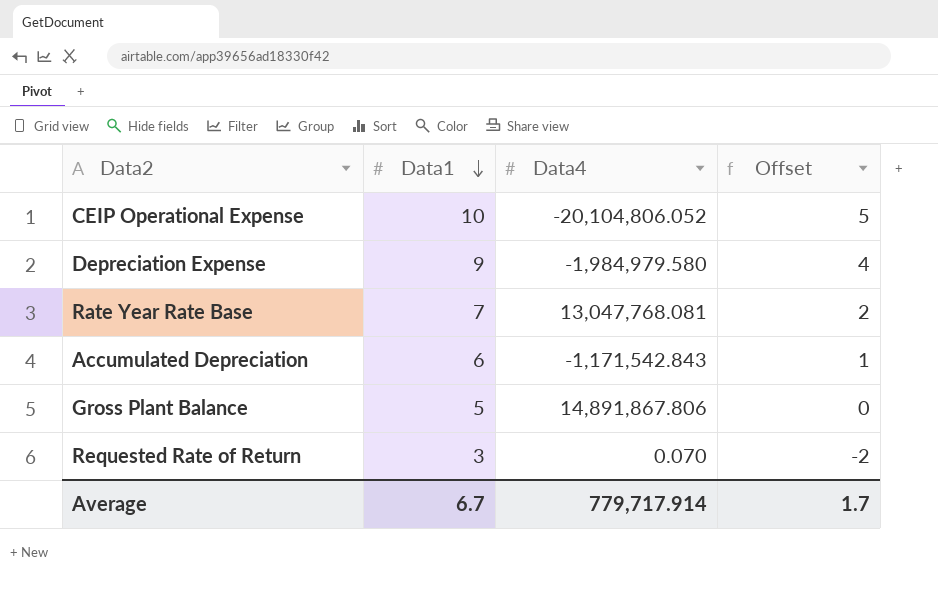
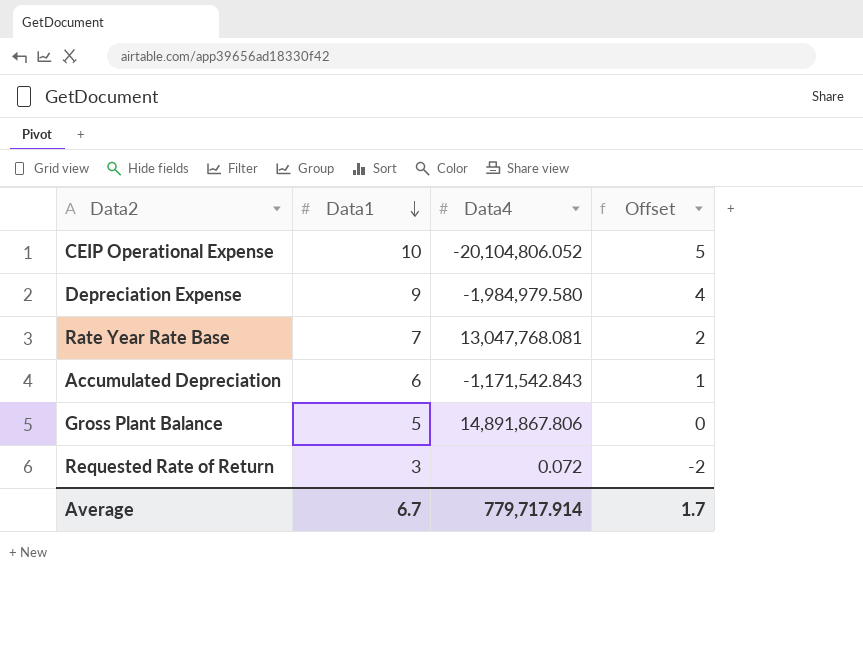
Requested Rate of Return | Data4: 0.070 -> 0.072

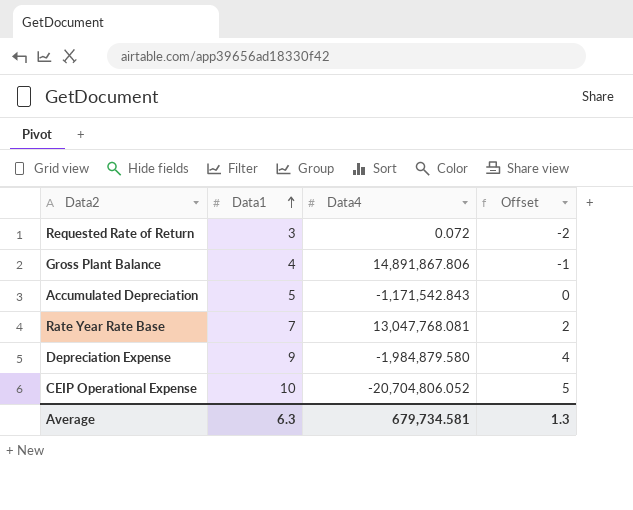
row order: Data1 descending -> Data1 ascending
Gross Plant Balance | Data1: 5 -> 4
Gross Plant Balance | Offset: 0 -> -1
Accumulated Depreciation | Data1: 6 -> 5
Accumulated Depreciation | Offset: 1 -> 0
Depreciation Expense | Data4: -1,984,979.580 -> -1,984,879.580
CEIP Operational Expense | Data4: -20,104,806.052 -> -20,704,806.052
Average | Data1: 6.7 -> 6.3
Average | Data4: 779,717.914 -> 679,734.581
Average | Offset: 1.7 -> 1.3

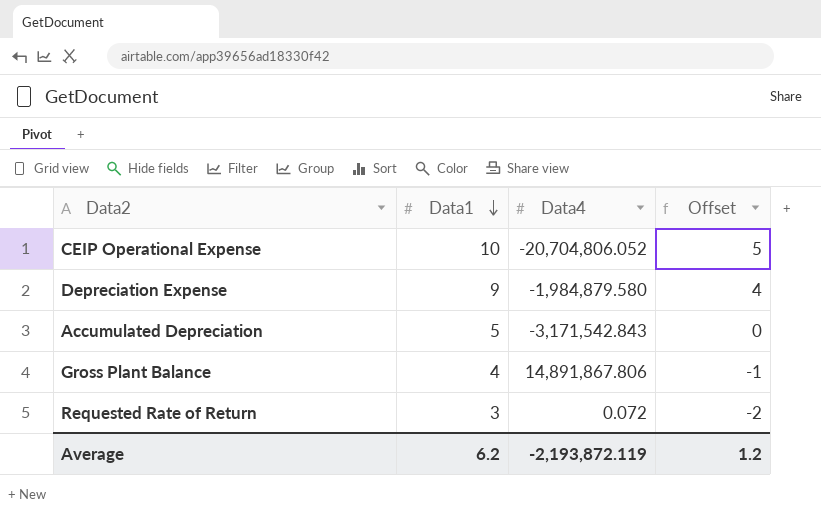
row order: Data1 ascending -> Data1 descending
row Rate Year Rate Base: 7 | 13,047,768.081 | 2 -> none
Accumulated Depreciation | Data4: -1,171,542.843 -> -3,171,542.843
Average | Data1: 6.3 -> 6.2
Average | Data4: 679,734.581 -> -2,193,872.119
Average | Offset: 1.3 -> 1.2

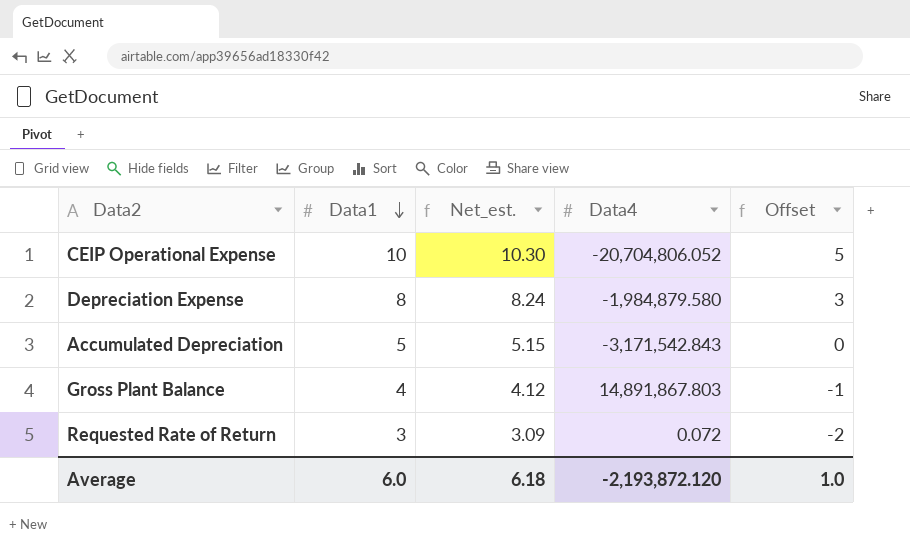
column Net_est. | formula: none -> [Data1] * 1.03
Depreciation Expense | Data1: 9 -> 8
Depreciation Expense | Offset: 4 -> 3
Gross Plant Balance | Data4: 14,891,867.806 -> 14,891,867.803
Average | Data1: 6.2 -> 6.0
Average | Data4: -2,193,872.119 -> -2,193,872.120
Average | Offset: 1.2 -> 1.0

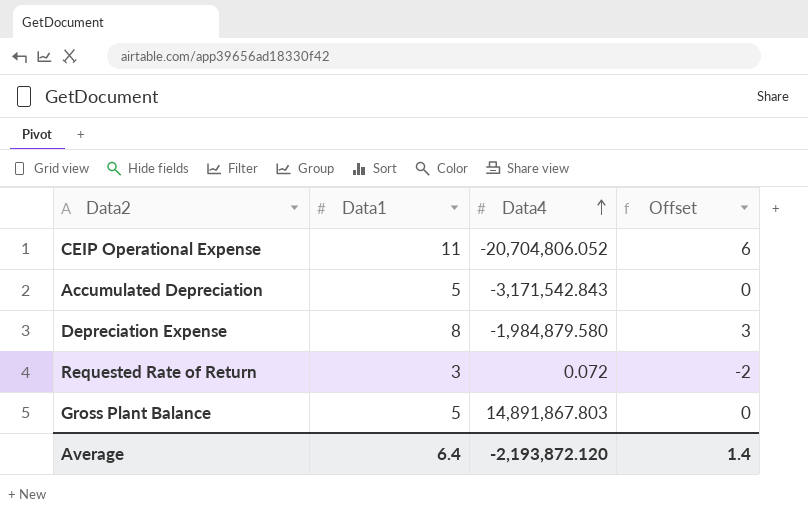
row order: Data1 descending -> Data4 ascending
column Net_est. | formula: [Data1] * 1.03 -> none
CEIP Operational Expense | Data1: 10 -> 11
CEIP Operational Expense | Offset: 5 -> 6
Gross Plant Balance | Data1: 4 -> 5
Gross Plant Balance | Offset: -1 -> 0
Average | Data1: 6.0 -> 6.4
Average | Offset: 1.0 -> 1.4

